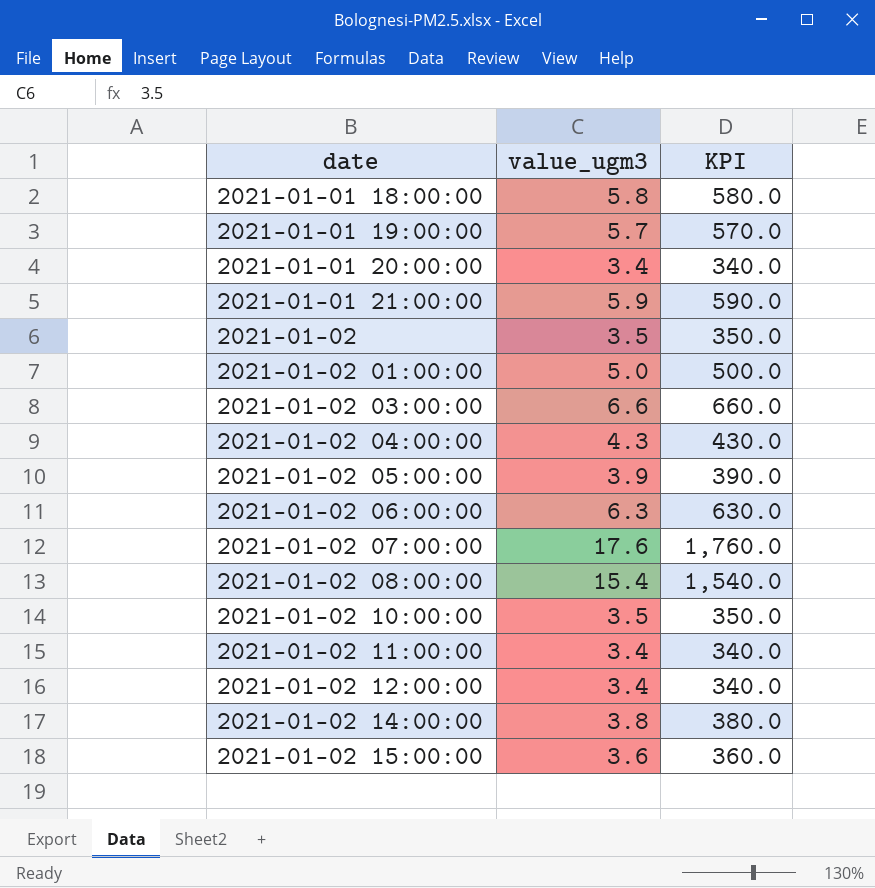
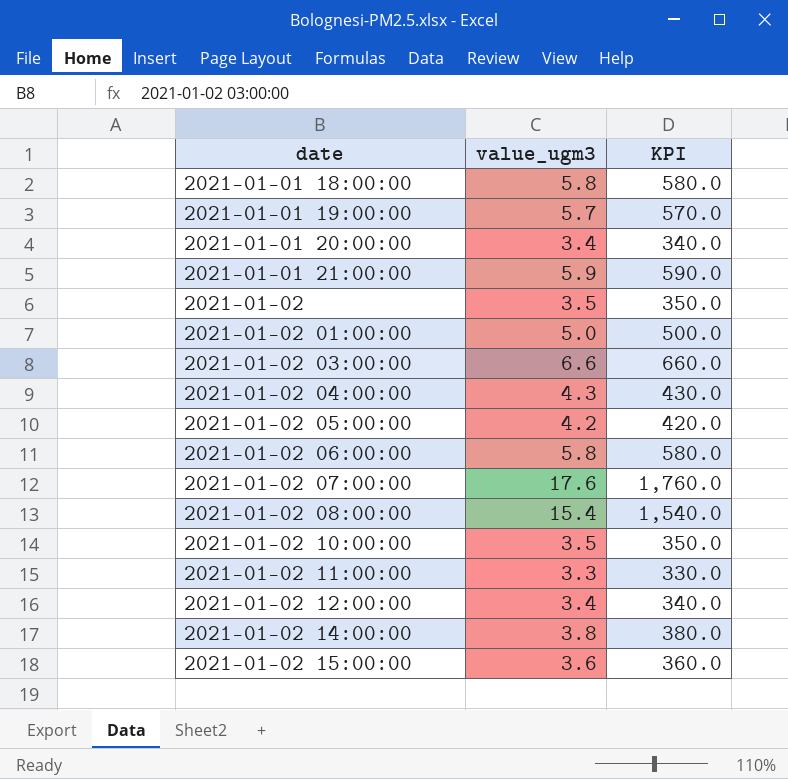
2021-01-02 05:00:00 | value_ugm3: 3.9 -> 4.2
2021-01-02 05:00:00 | KPI: 390.0 -> 420.0
2021-01-02 06:00:00 | value_ugm3: 6.3 -> 5.8
2021-01-02 06:00:00 | KPI: 630.0 -> 580.0
2021-01-02 11:00:00 | value_ugm3: 3.4 -> 3.3
2021-01-02 11:00:00 | KPI: 340.0 -> 330.0

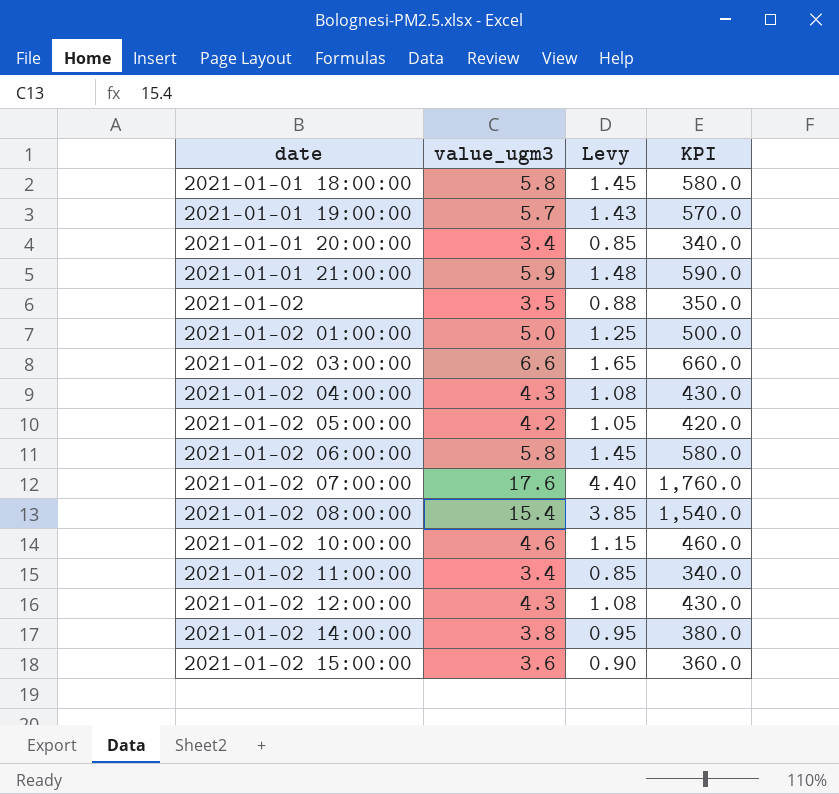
column Levy | formula: none -> [value_ugm3] * 0.25
2021-01-02 10:00:00 | value_ugm3: 3.5 -> 4.6
2021-01-02 10:00:00 | KPI: 350.0 -> 460.0
2021-01-02 11:00:00 | value_ugm3: 3.3 -> 3.4
2021-01-02 11:00:00 | KPI: 330.0 -> 340.0
2021-01-02 12:00:00 | value_ugm3: 3.4 -> 4.3
2021-01-02 12:00:00 | KPI: 340.0 -> 430.0

